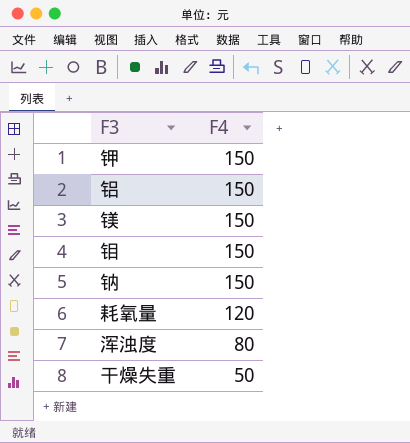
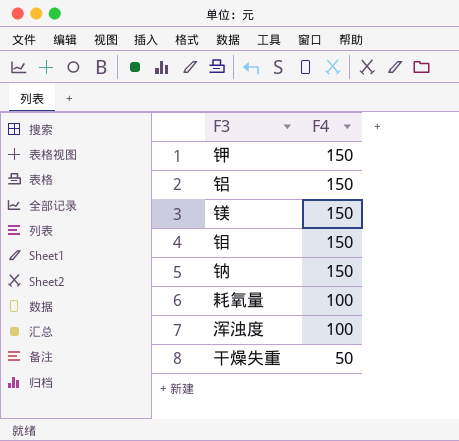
耗氧量 | F4: 120 -> 100
浑浊度 | F4: 80 -> 100

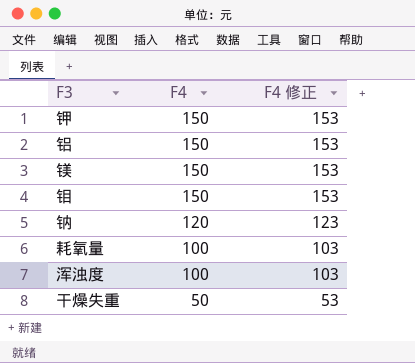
column F4 修正 | formula: none -> [F4] + 3
钠 | F4: 150 -> 120

